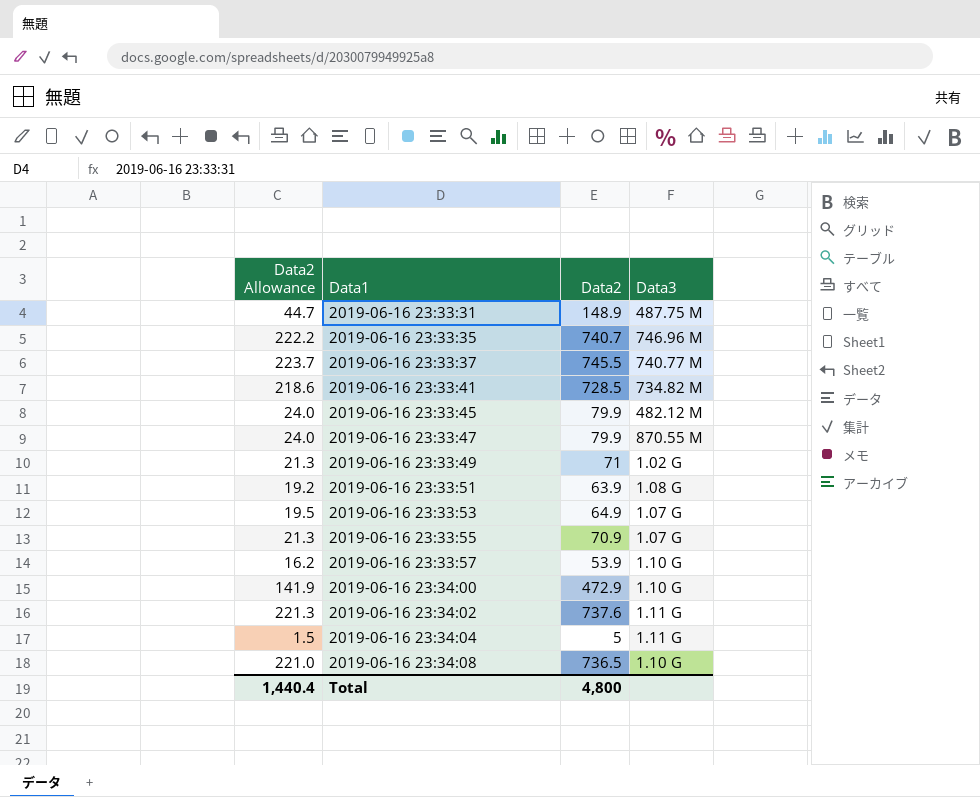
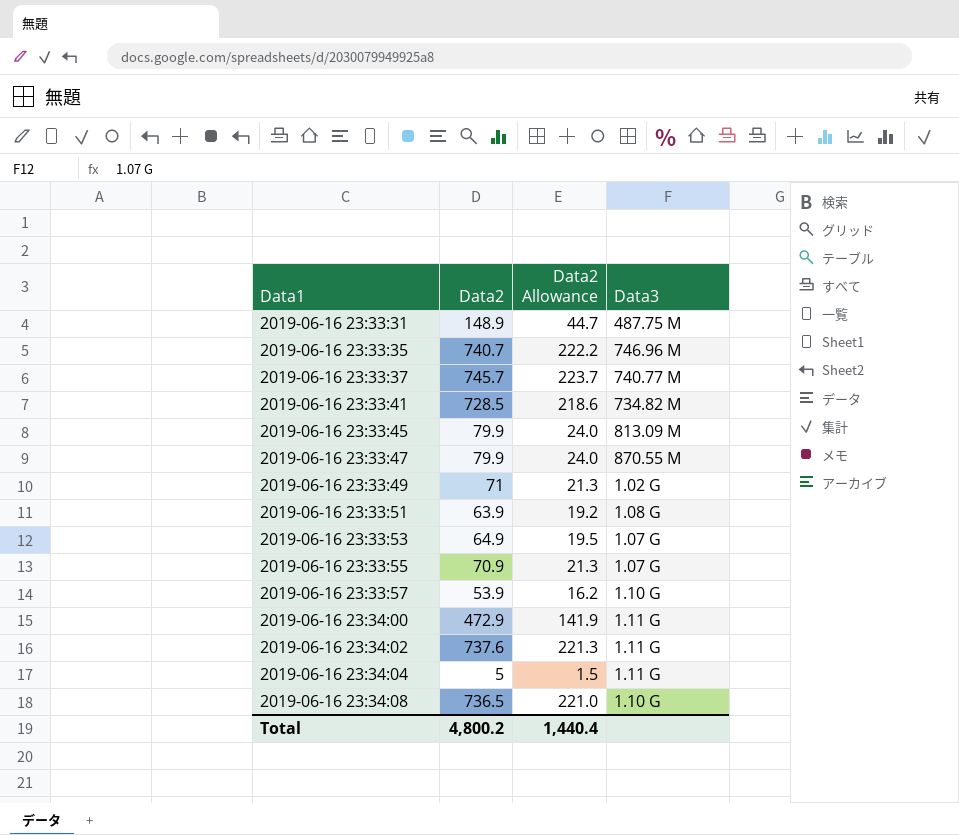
column Data2 Allowance | position: 1 -> 3
2019-06-16 23:33:37 | Data2: 745.5 -> 745.7
2019-06-16 23:33:45 | Data3: 482.12 M -> 813.09 M
2019-06-16 23:34:00 | Data3: 1.10 G -> 1.11 G
Total | Data2: 4,800 -> 4,800.2

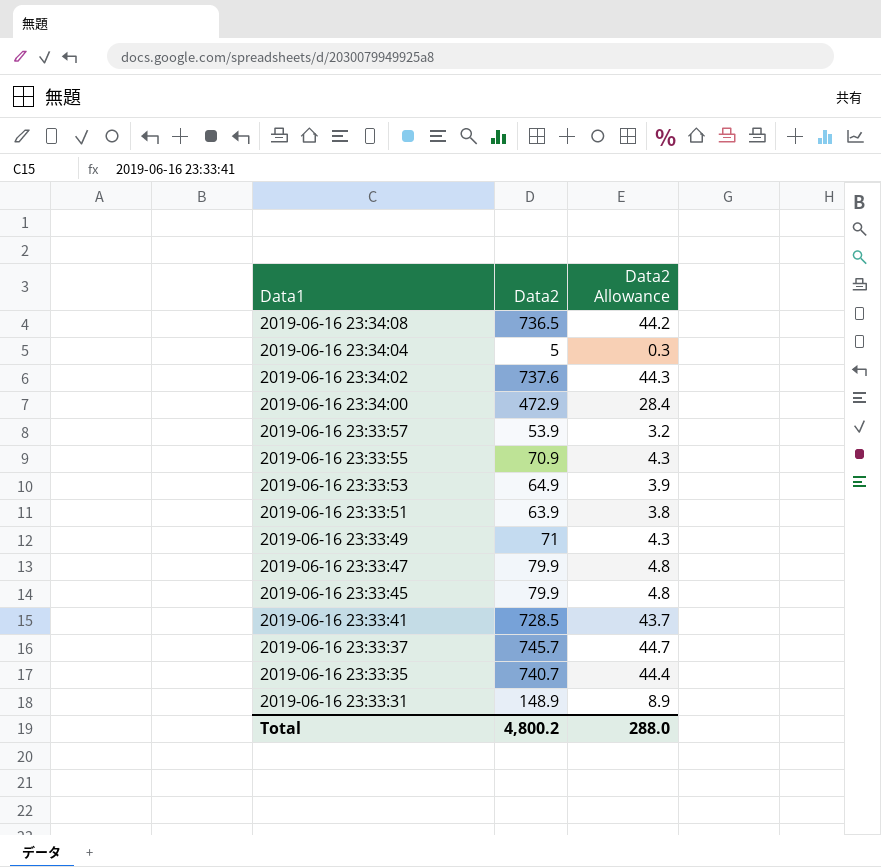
row order: Data1 ascending -> Data1 descending
column Data3 | position: 4 -> none
column Data2 Allowance | formula: [Data2] * 0.3 -> [Data2] * 0.06
Total | Data2 Allowance: 1,440.4 -> 288.0

